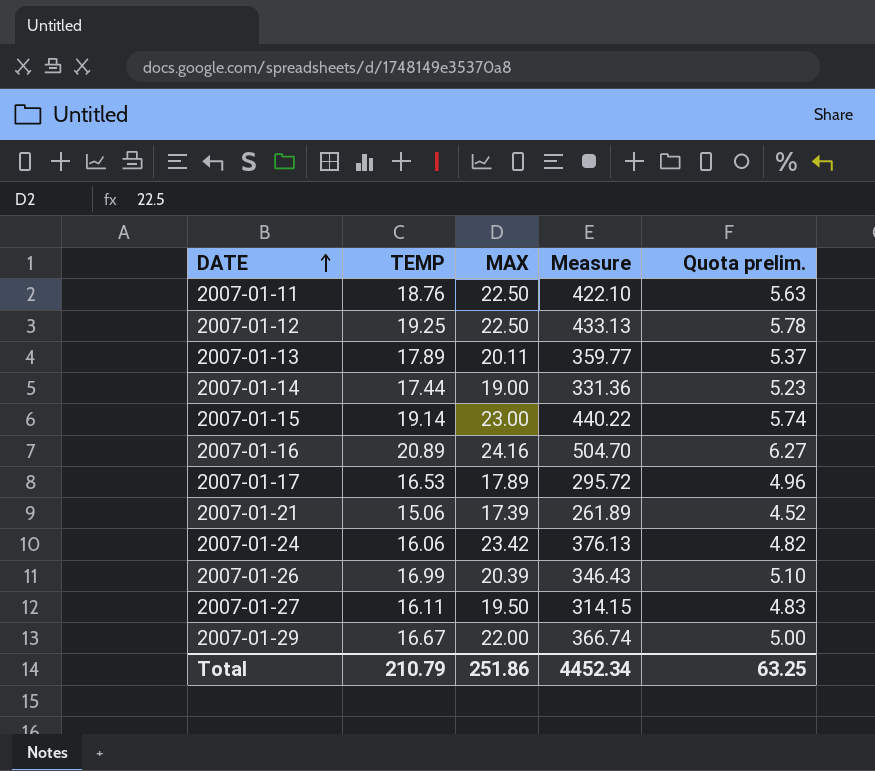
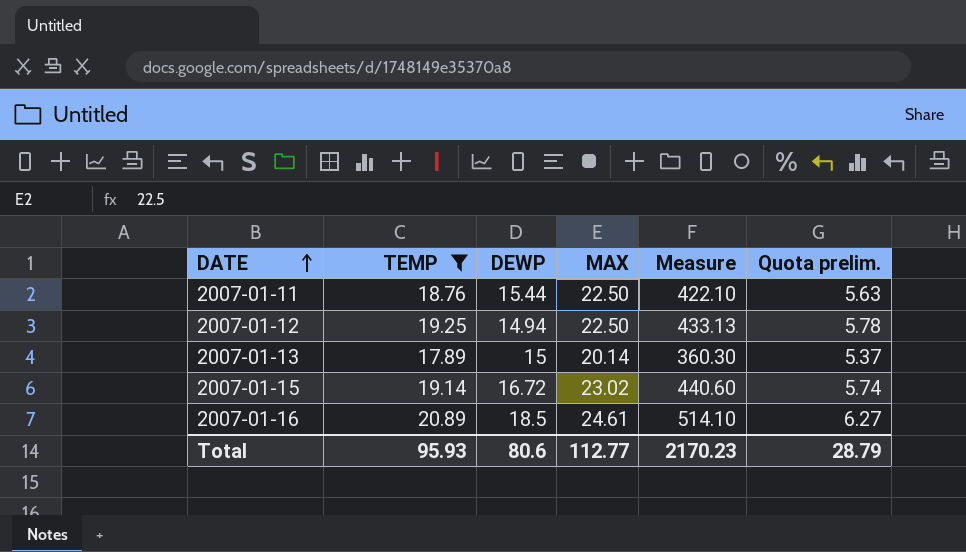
filter: none -> TEMP >= 17.89
column DEWP | position: none -> 3
2007-01-13 | MAX: 20.11 -> 20.14
2007-01-13 | Measure: 359.77 -> 360.30
2007-01-15 | MAX: 23.00 -> 23.02
2007-01-15 | Measure: 440.22 -> 440.60
2007-01-16 | MAX: 24.16 -> 24.61
2007-01-16 | Measure: 504.70 -> 514.10
Total | TEMP: 210.79 -> 95.93
Total | MAX: 251.86 -> 112.77
Total | Measure: 4452.34 -> 2170.23
Total | Quota prelim.: 63.25 -> 28.79

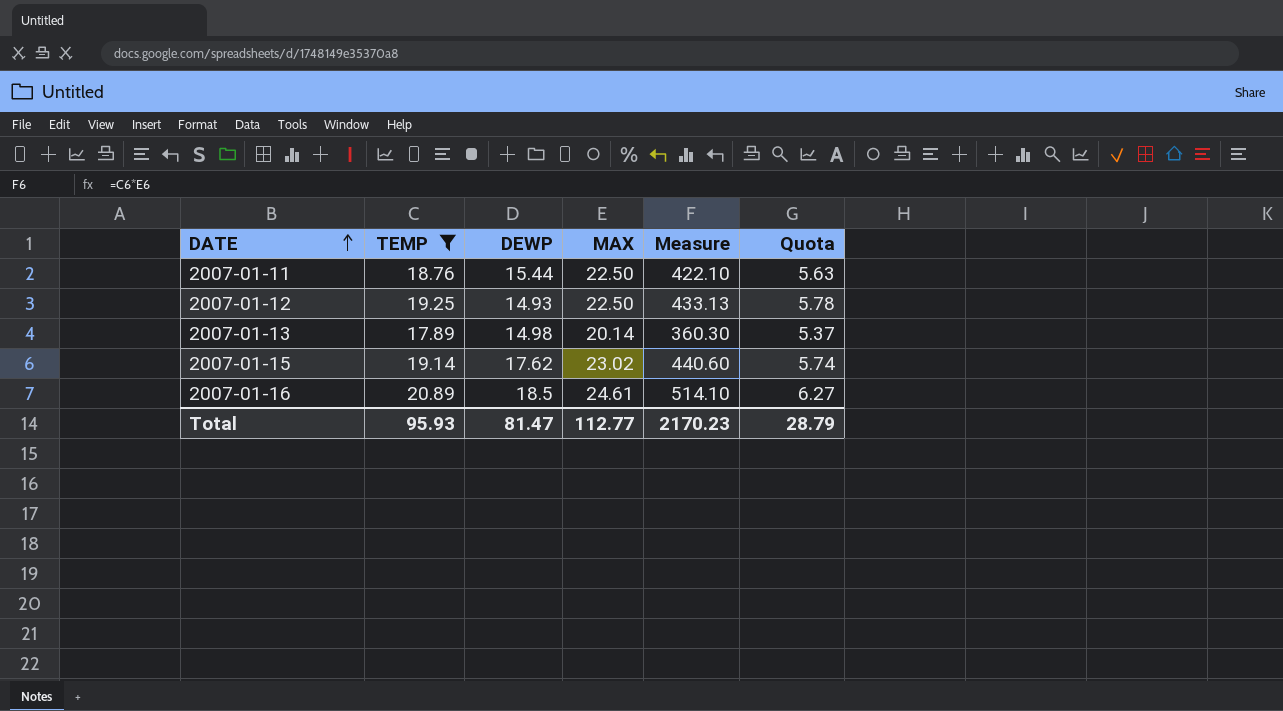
column name: Quota prelim. -> Quota
2007-01-12 | DEWP: 14.94 -> 14.93
2007-01-13 | DEWP: 15 -> 14.98
2007-01-15 | DEWP: 16.72 -> 17.62
Total | DEWP: 80.6 -> 81.47

